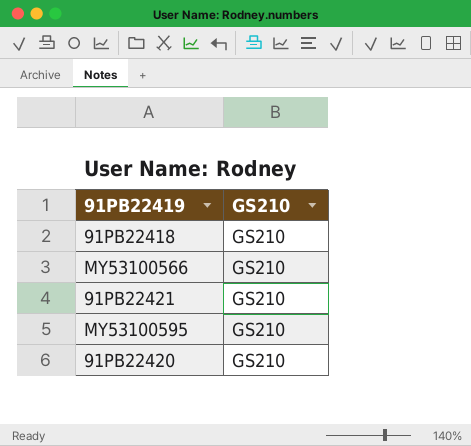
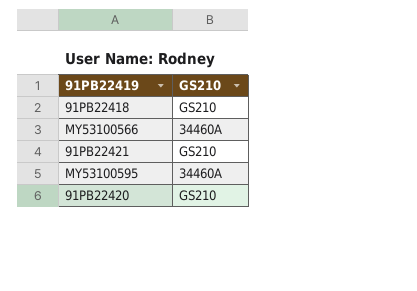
MY53100566 | GS210: GS210 -> 34460A
MY53100595 | GS210: GS210 -> 34460A

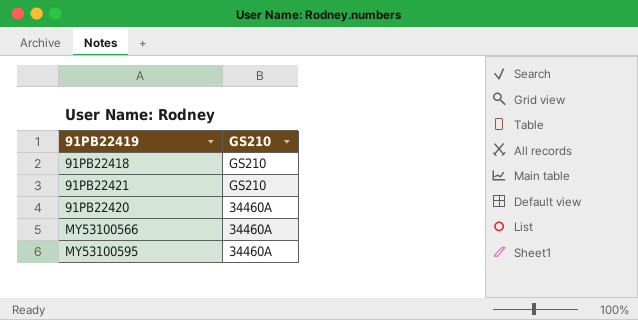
row order: none -> GS210 descending
91PB22420 | GS210: GS210 -> 34460A

